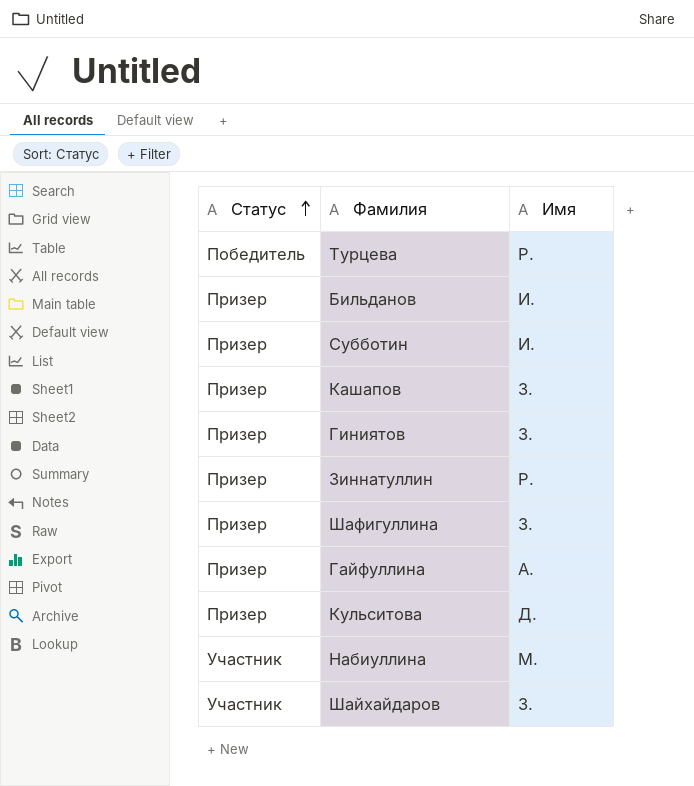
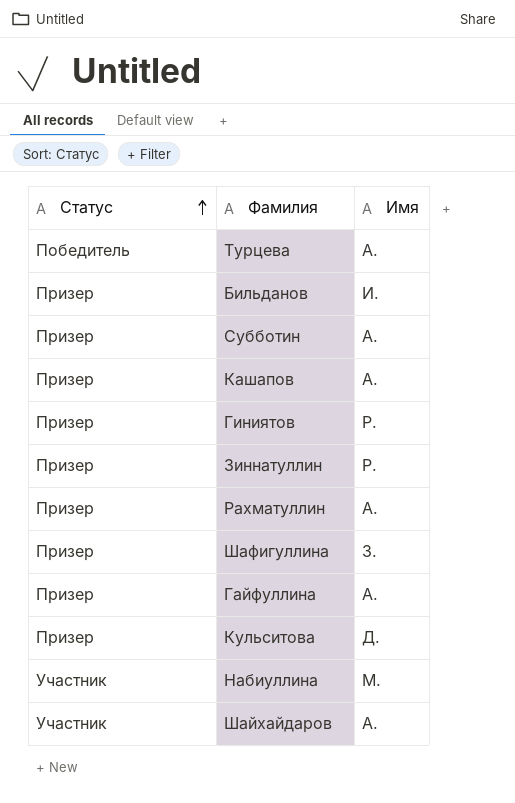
Турцева | Имя: Р. -> А.
Субботин | Имя: И. -> А.
Кашапов | Имя: З. -> А.
Гиниятов | Имя: З. -> Р.
row Рахматуллин: none -> Призер | А.
Шайхайдаров | Имя: З. -> А.

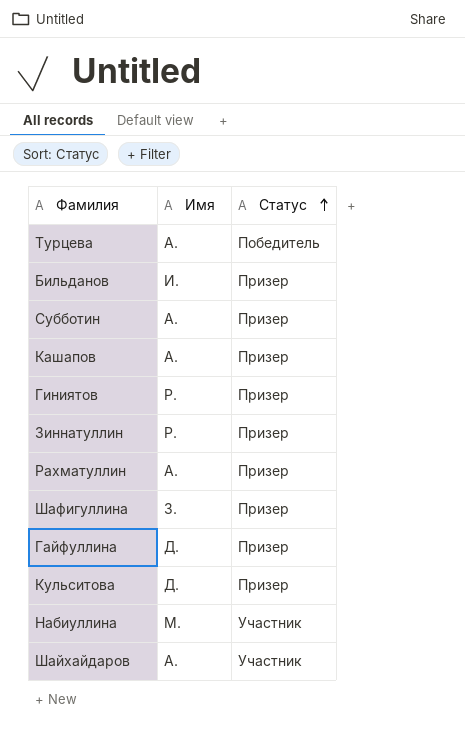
column Статус | position: 1 -> 3
Гайфуллина | Имя: А. -> Д.

